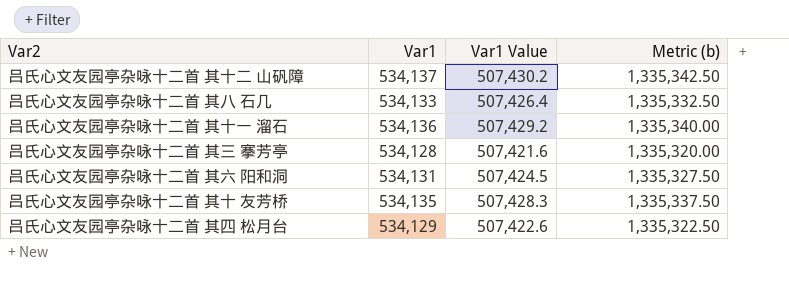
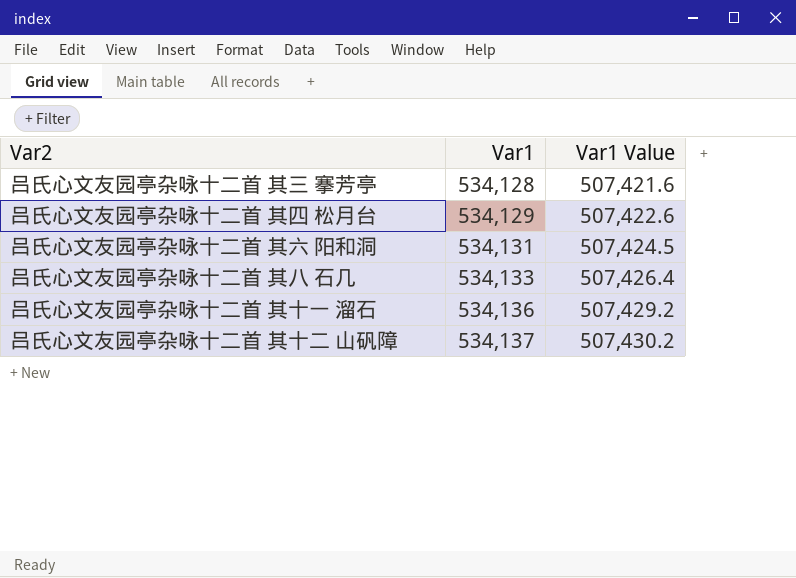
row order: none -> Var1 ascending
column Metric (b) | formula: [Var1] * 2.5 -> none
row 吕氏心文友园亭杂咏十二首 其十 友芳桥: 534,135 | 507,428.3 | 1,335,337.50 -> none

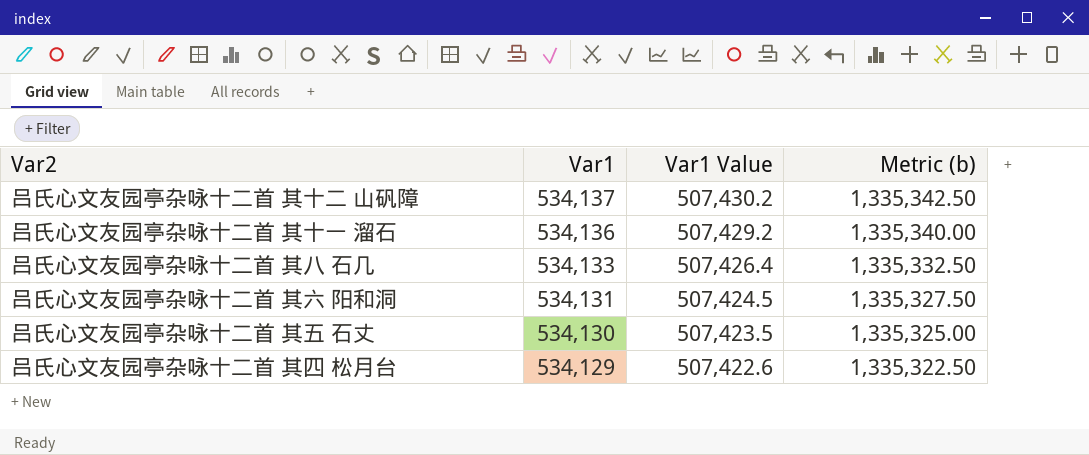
row order: Var1 ascending -> Var1 descending
column Metric (b) | formula: none -> [Var1] * 2.5
row 吕氏心文友园亭杂咏十二首 其三 搴芳亭: 534,128 | 507,421.6 -> none
row 吕氏心文友园亭杂咏十二首 其五 石丈: none -> 534,130 | 507,423.5 | 1,335,325.00

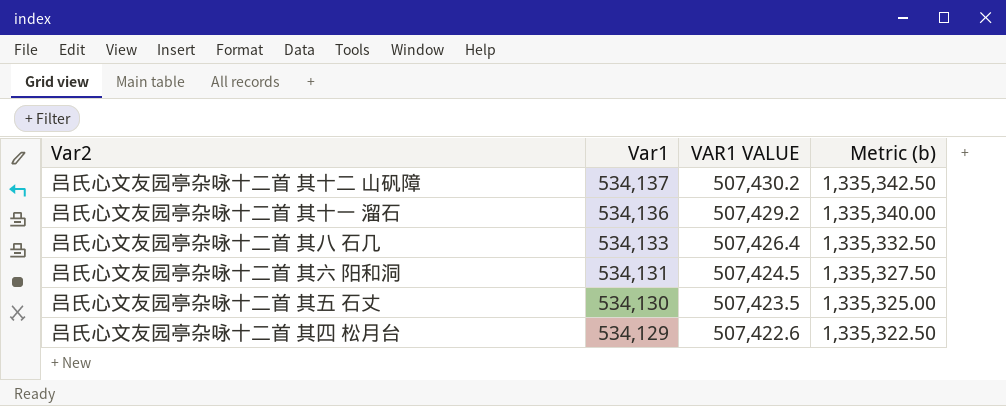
column name: Var1 Value -> VAR1 VALUE

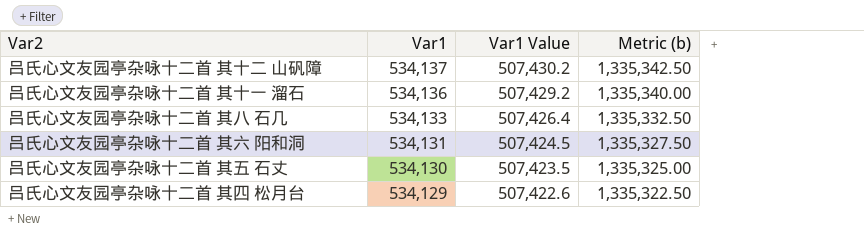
column name: VAR1 VALUE -> Var1 Value

